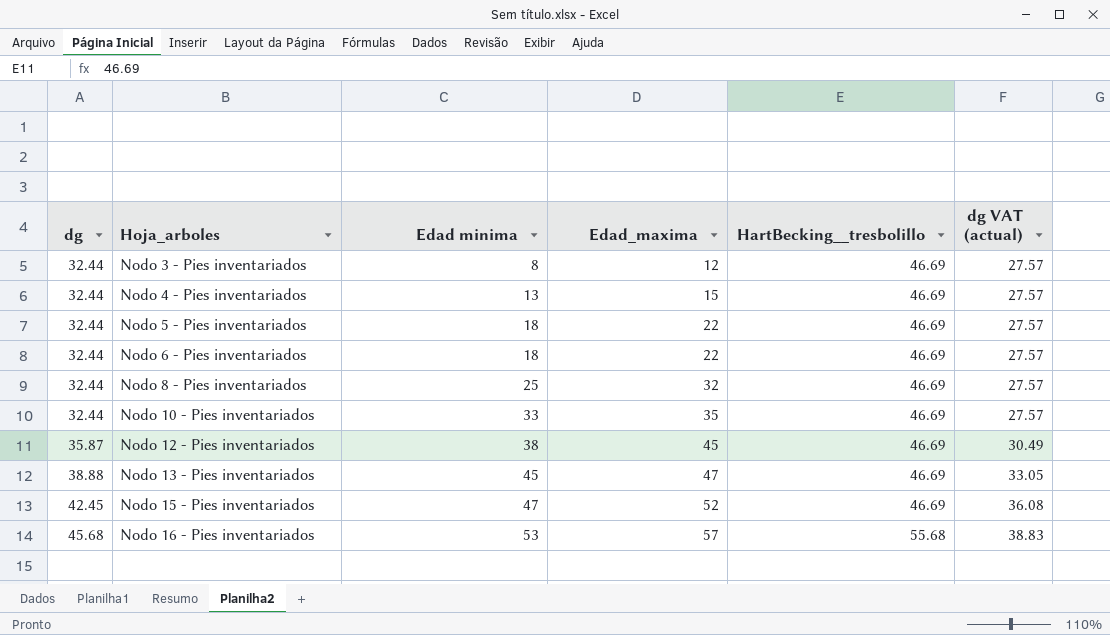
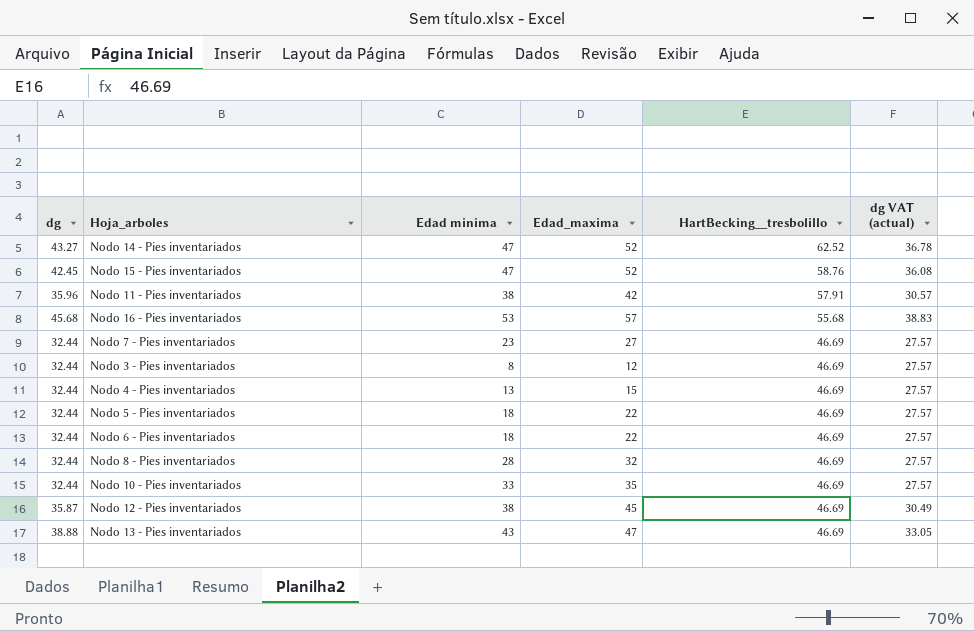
row order: dg ascending -> HartBecking__tresbolillo descending
row Nodo 14 - Pies inventariados: none -> 43.27 | 47 | 52 | 62.52 | 36.78
Nodo 15 - Pies inventariados | HartBecking__tresbolillo: 46.69 -> 58.76
row Nodo 11 - Pies inventariados: none -> 35.96 | 38 | 42 | 57.91 | 30.57
row Nodo 7 - Pies inventariados: none -> 32.44 | 23 | 27 | 46.69 | 27.57
Nodo 8 - Pies inventariados | Edad minima: 25 -> 28
Nodo 13 - Pies inventariados | Edad minima: 45 -> 43

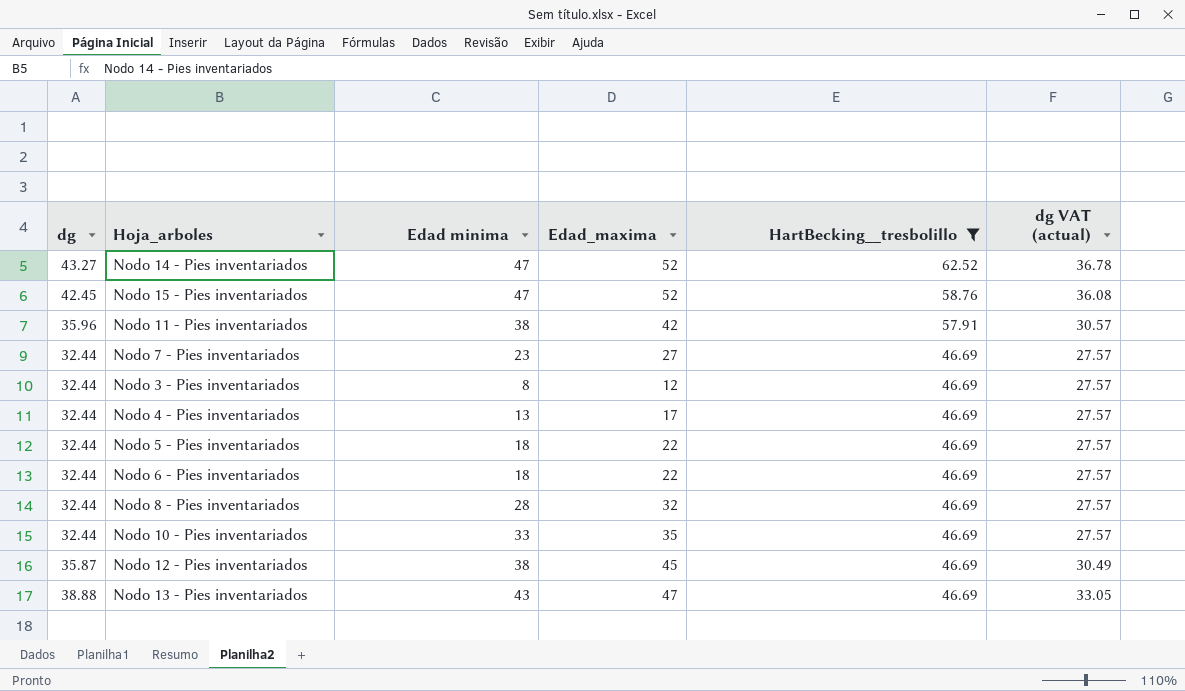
filter: none -> HartBecking__tresbolillo != 55.68
Nodo 4 - Pies inventariados | Edad_maxima: 15 -> 17

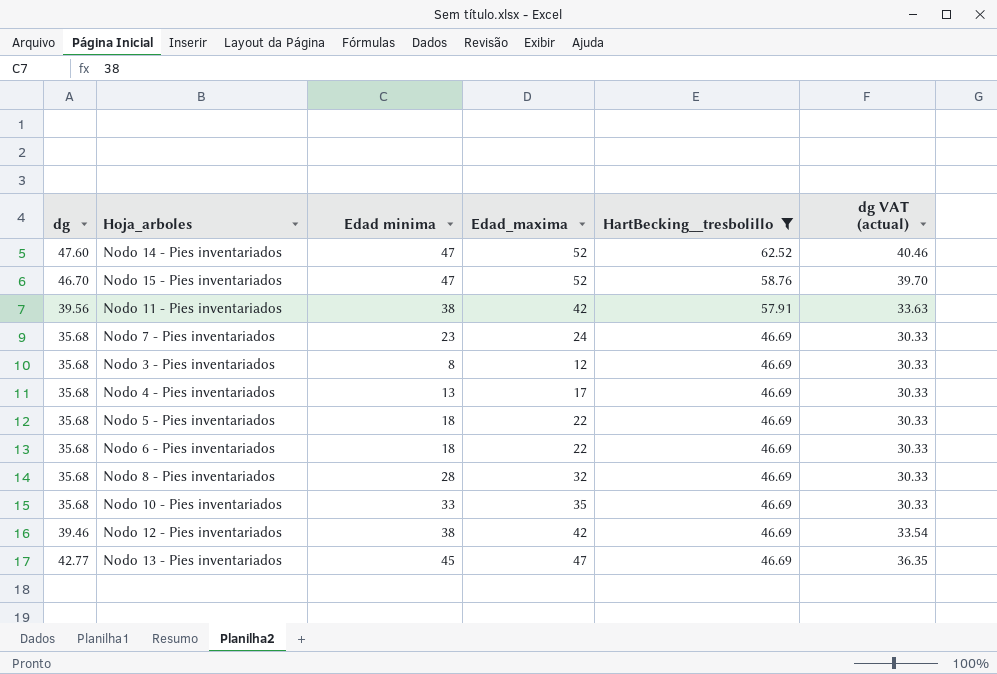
Nodo 14 - Pies inventariados | dg: 43.27 -> 47.60
Nodo 14 - Pies inventariados | dg VAT (actual): 36.78 -> 40.46
Nodo 15 - Pies inventariados | dg: 42.45 -> 46.70
Nodo 15 - Pies inventariados | dg VAT (actual): 36.08 -> 39.70
Nodo 11 - Pies inventariados | dg: 35.96 -> 39.56
Nodo 11 - Pies inventariados | dg VAT (actual): 30.57 -> 33.63
Nodo 7 - Pies inventariados | dg: 32.44 -> 35.68
Nodo 7 - Pies inventariados | Edad_maxima: 27 -> 24
Nodo 7 - Pies inventariados | dg VAT (actual): 27.57 -> 30.33
Nodo 3 - Pies inventariados | dg: 32.44 -> 35.68
Nodo 3 - Pies inventariados | dg VAT (actual): 27.57 -> 30.33
Nodo 4 - Pies inventariados | dg: 32.44 -> 35.68
Nodo 4 - Pies inventariados | dg VAT (actual): 27.57 -> 30.33
Nodo 5 - Pies inventariados | dg: 32.44 -> 35.68
Nodo 5 - Pies inventariados | dg VAT (actual): 27.57 -> 30.33
Nodo 6 - Pies inventariados | dg: 32.44 -> 35.68
Nodo 6 - Pies inventariados | dg VAT (actual): 27.57 -> 30.33
Nodo 8 - Pies inventariados | dg: 32.44 -> 35.68
Nodo 8 - Pies inventariados | dg VAT (actual): 27.57 -> 30.33
Nodo 10 - Pies inventariados | dg: 32.44 -> 35.68
Nodo 10 - Pies inventariados | dg VAT (actual): 27.57 -> 30.33
Nodo 12 - Pies inventariados | dg: 35.87 -> 39.46
Nodo 12 - Pies inventariados | Edad_maxima: 45 -> 42
Nodo 12 - Pies inventariados | dg VAT (actual): 30.49 -> 33.54
Nodo 13 - Pies inventariados | dg: 38.88 -> 42.77
Nodo 13 - Pies inventariados | Edad minima: 43 -> 45
Nodo 13 - Pies inventariados | dg VAT (actual): 33.05 -> 36.35

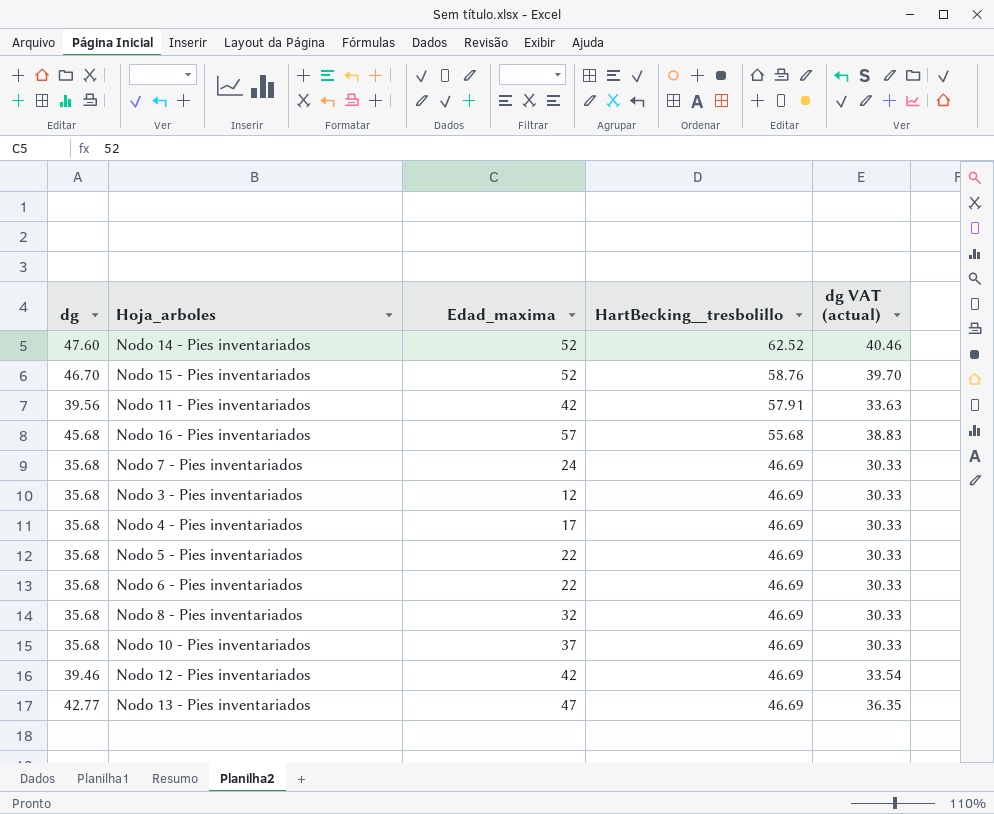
filter: HartBecking__tresbolillo != 55.68 -> none
column Edad minima | position: 3 -> none
Nodo 10 - Pies inventariados | Edad_maxima: 35 -> 37

